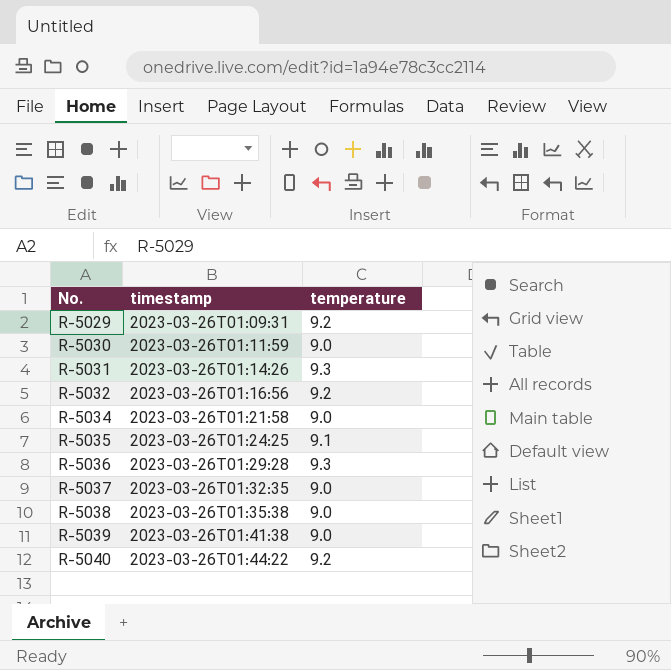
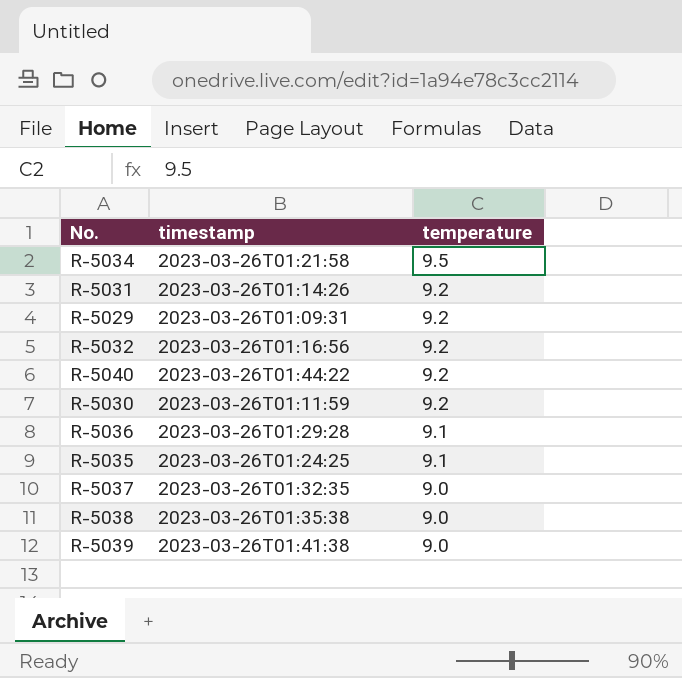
row order: No. ascending -> temperature descending
R-5034 | temperature: 9.0 -> 9.5
R-5031 | temperature: 9.3 -> 9.2
R-5030 | temperature: 9.0 -> 9.2
R-5036 | temperature: 9.3 -> 9.1

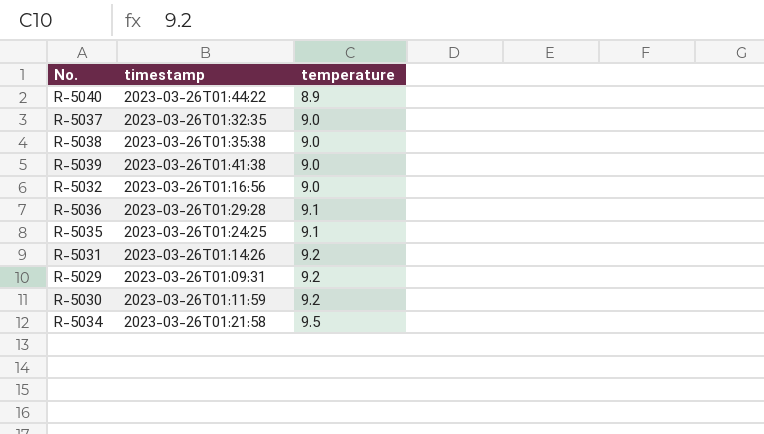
row order: temperature descending -> temperature ascending
R-5040 | temperature: 9.2 -> 8.9
R-5032 | temperature: 9.2 -> 9.0

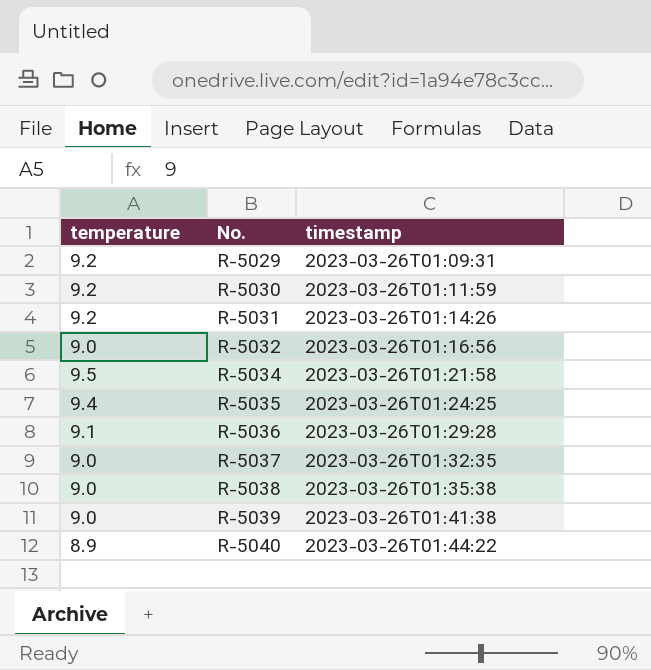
row order: temperature ascending -> No. ascending
column temperature | position: 3 -> 1
R-5035 | temperature: 9.1 -> 9.4

